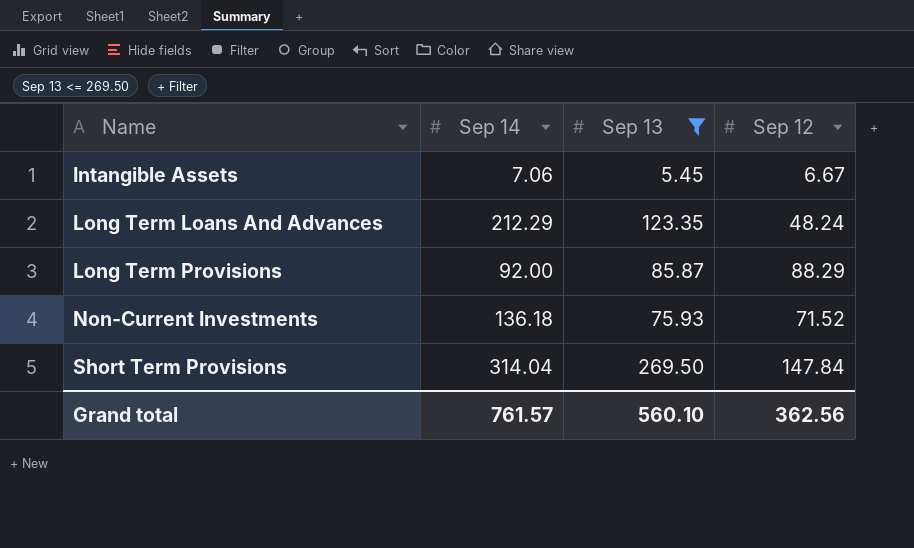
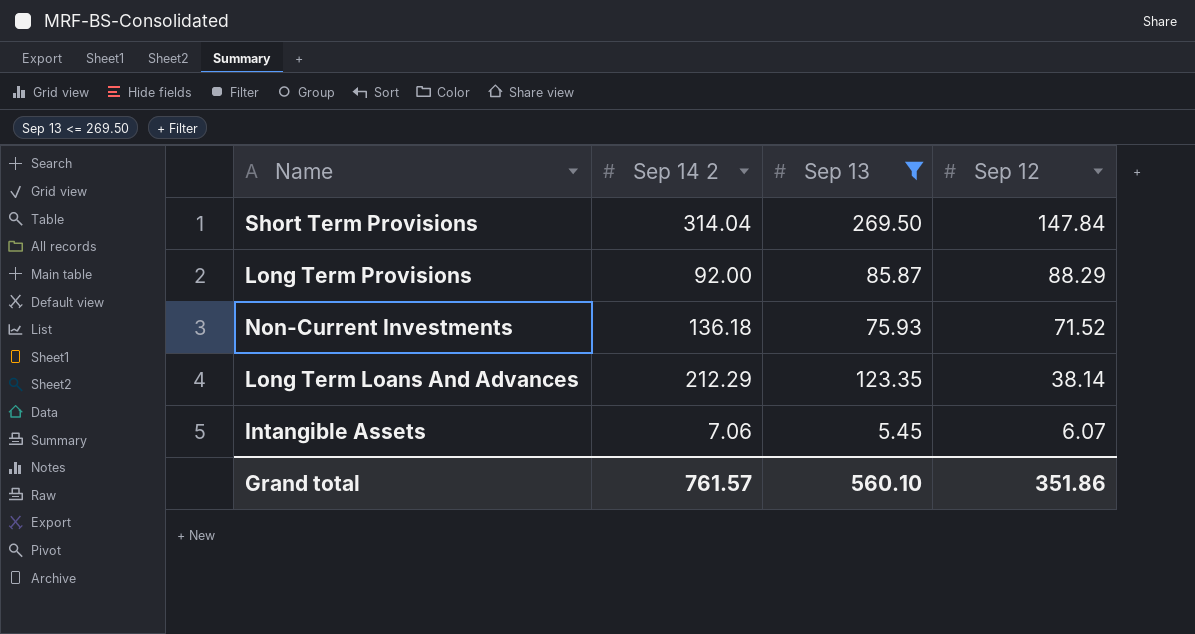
row order: Name ascending -> Sep 12 descending
column name: Sep 14 -> Sep 14 2
Long Term Loans And Advances | Sep 12: 48.24 -> 38.14
Intangible Assets | Sep 12: 6.67 -> 6.07
Grand total | Sep 12: 362.56 -> 351.86

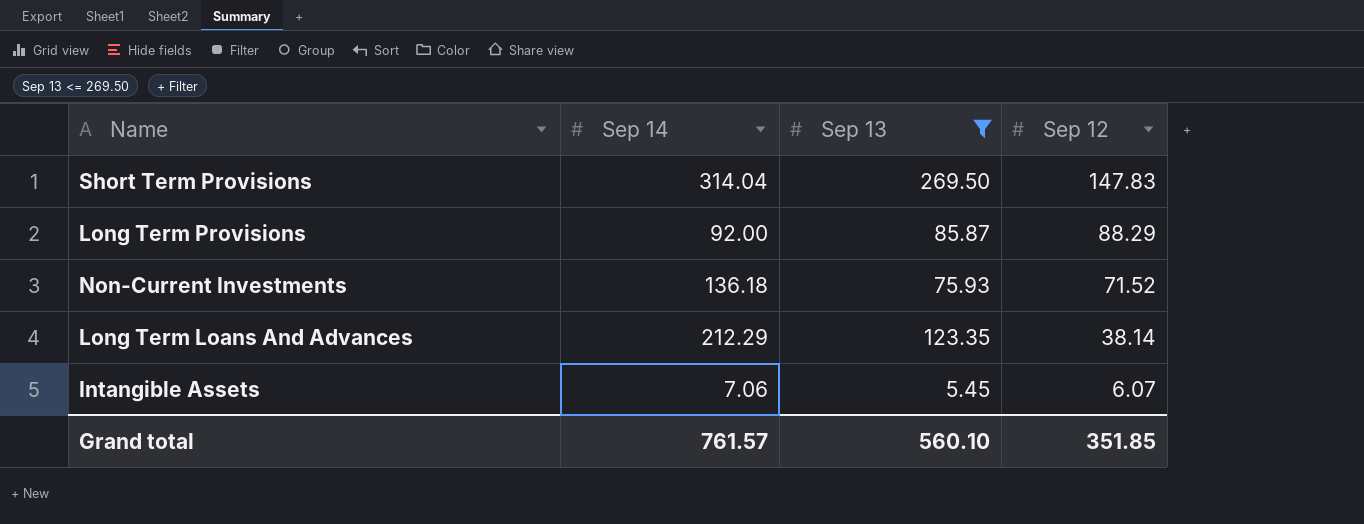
column name: Sep 14 2 -> Sep 14
Short Term Provisions | Sep 12: 147.84 -> 147.83
Grand total | Sep 12: 351.86 -> 351.85

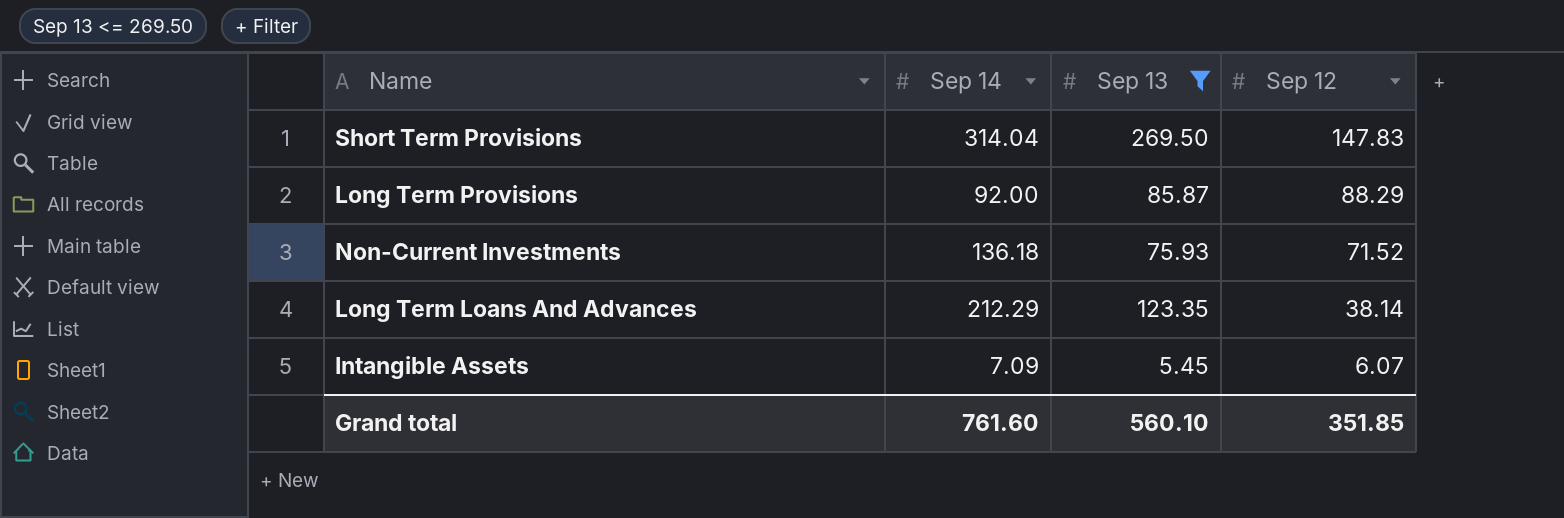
Intangible Assets | Sep 14: 7.06 -> 7.09
Grand total | Sep 14: 761.57 -> 761.60

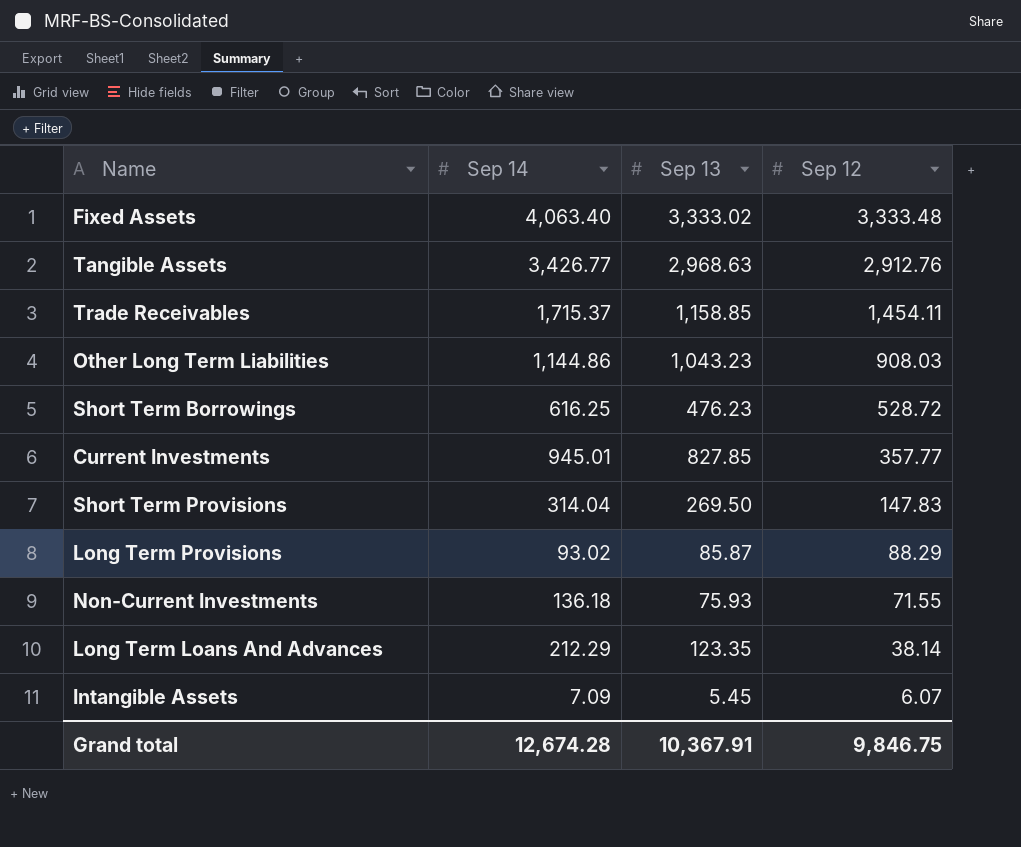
filter: Sep 13 <= 269.50 -> none
Long Term Provisions | Sep 14: 92.00 -> 93.02
Non-Current Investments | Sep 12: 71.52 -> 71.55
Grand total | Sep 14: 761.60 -> 12,674.28
Grand total | Sep 13: 560.10 -> 10,367.91
Grand total | Sep 12: 351.85 -> 9,846.75

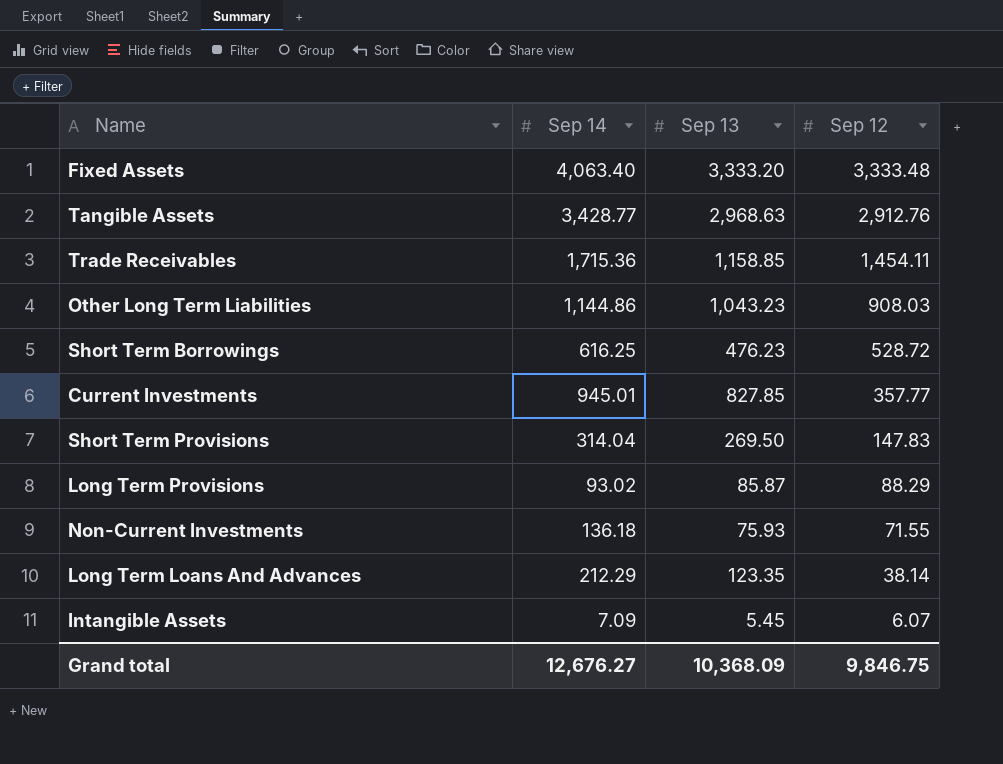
Fixed Assets | Sep 13: 3,333.02 -> 3,333.20
Tangible Assets | Sep 14: 3,426.77 -> 3,428.77
Trade Receivables | Sep 14: 1,715.37 -> 1,715.36
Grand total | Sep 14: 12,674.28 -> 12,676.27
Grand total | Sep 13: 10,367.91 -> 10,368.09

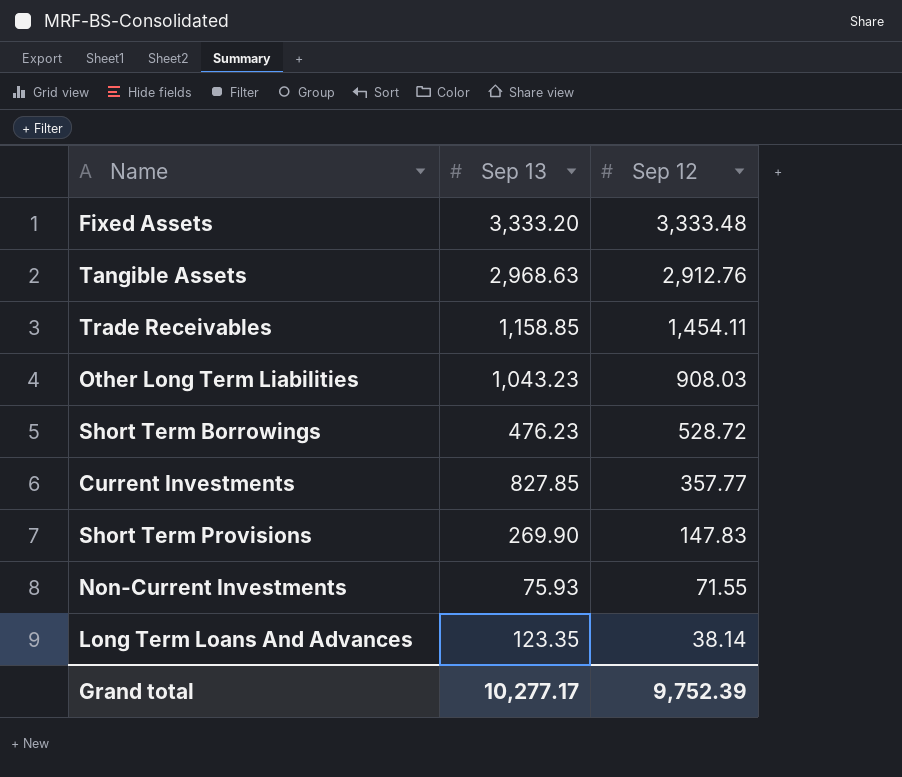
column Sep 14 | position: 2 -> none
row Long Term Provisions: 93.02 | 85.87 | 88.29 -> none
row Intangible Assets: 7.09 | 5.45 | 6.07 -> none
Short Term Provisions | Sep 13: 269.50 -> 269.90
Grand total | Sep 13: 10,368.09 -> 10,277.17
Grand total | Sep 12: 9,846.75 -> 9,752.39

